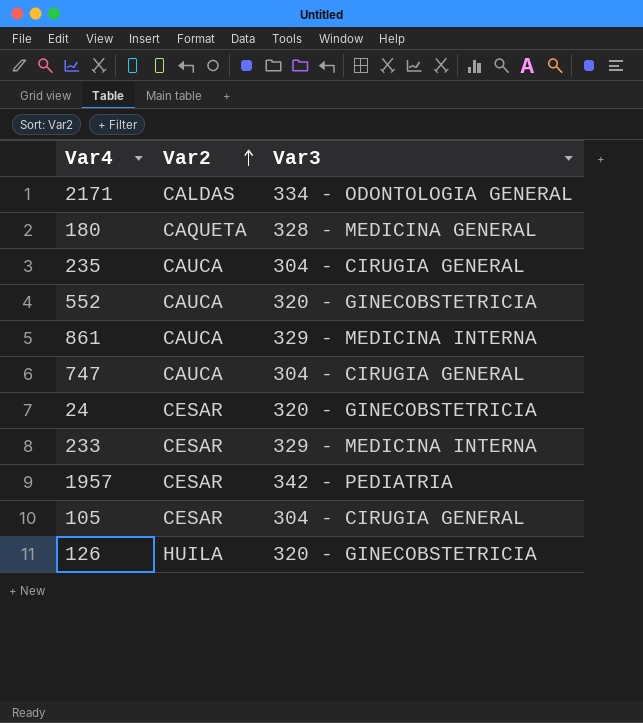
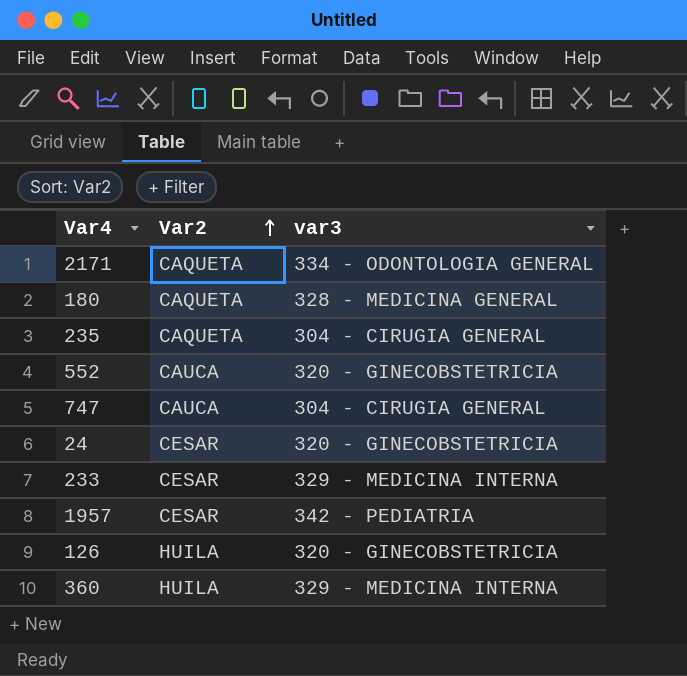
column name: Var3 -> var3
row 861: CAUCA | 329 - MEDICINA INTERNA -> none
row 105: CESAR | 304 - CIRUGIA GENERAL -> none
2171 | Var2: CALDAS -> CAQUETA
235 | Var2: CAUCA -> CAQUETA
row 360: none -> HUILA | 329 - MEDICINA INTERNA

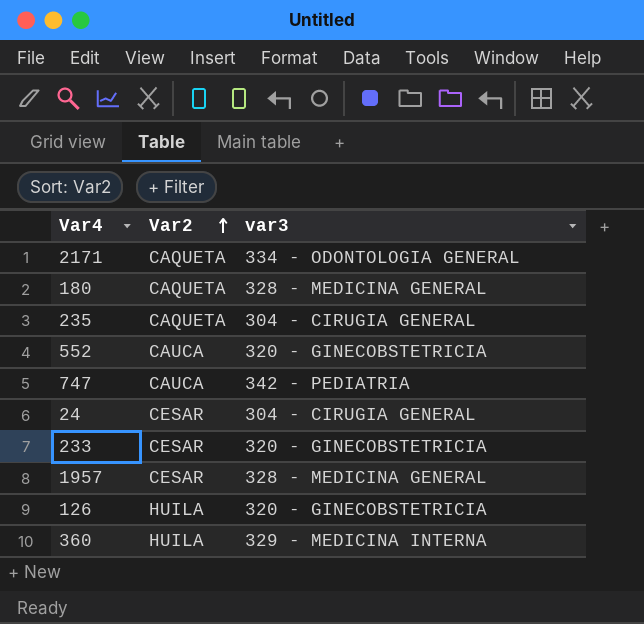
747 | var3: 304 - CIRUGIA GENERAL -> 342 - PEDIATRIA
24 | var3: 320 - GINECOBSTETRICIA -> 304 - CIRUGIA GENERAL
233 | var3: 329 - MEDICINA INTERNA -> 320 - GINECOBSTETRICIA
1957 | var3: 342 - PEDIATRIA -> 328 - MEDICINA GENERAL

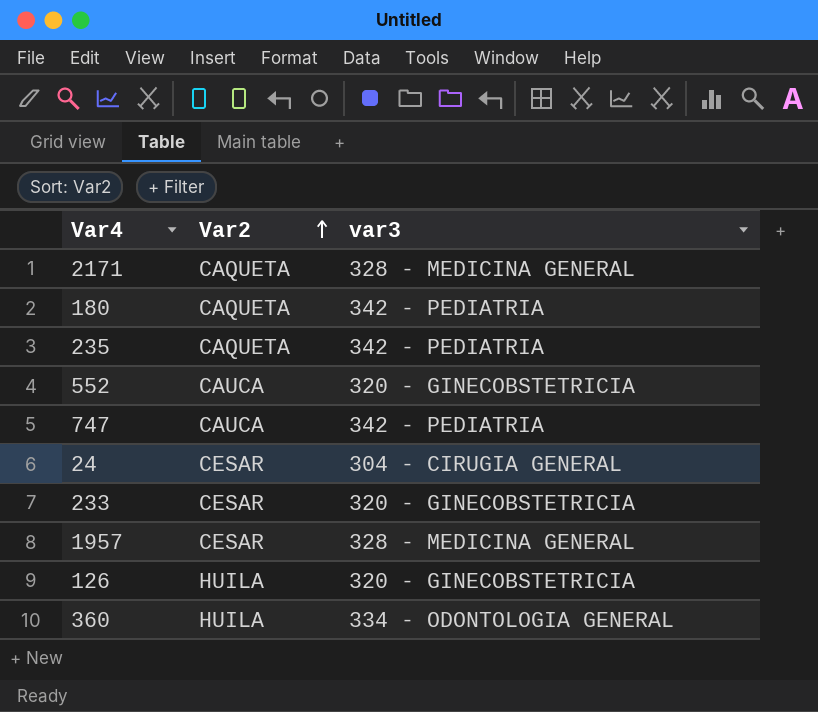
2171 | var3: 334 - ODONTOLOGIA GENERAL -> 328 - MEDICINA GENERAL
180 | var3: 328 - MEDICINA GENERAL -> 342 - PEDIATRIA
235 | var3: 304 - CIRUGIA GENERAL -> 342 - PEDIATRIA
360 | var3: 329 - MEDICINA INTERNA -> 334 - ODONTOLOGIA GENERAL

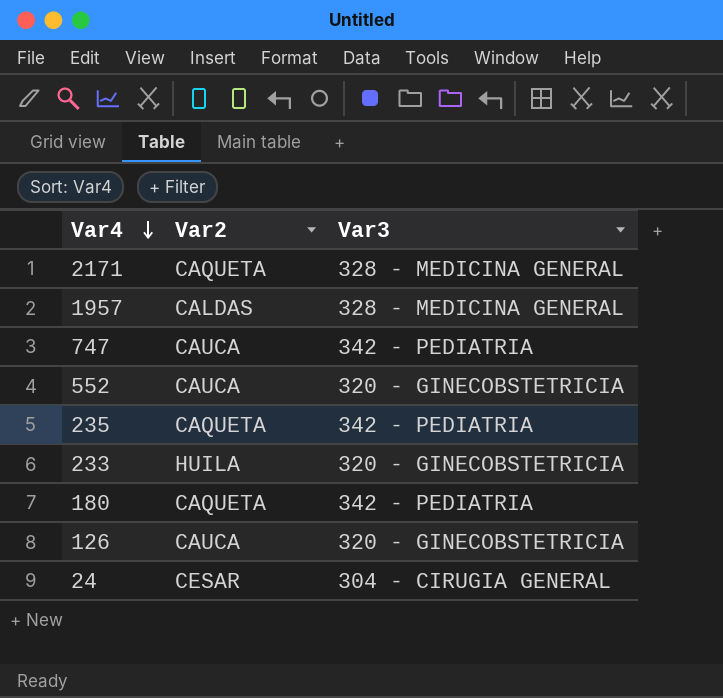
row order: Var2 ascending -> Var4 descending
column name: var3 -> Var3
row 360: HUILA | 334 - ODONTOLOGIA GENERAL -> none
1957 | Var2: CESAR -> CALDAS
233 | Var2: CESAR -> HUILA
126 | Var2: HUILA -> CAUCA

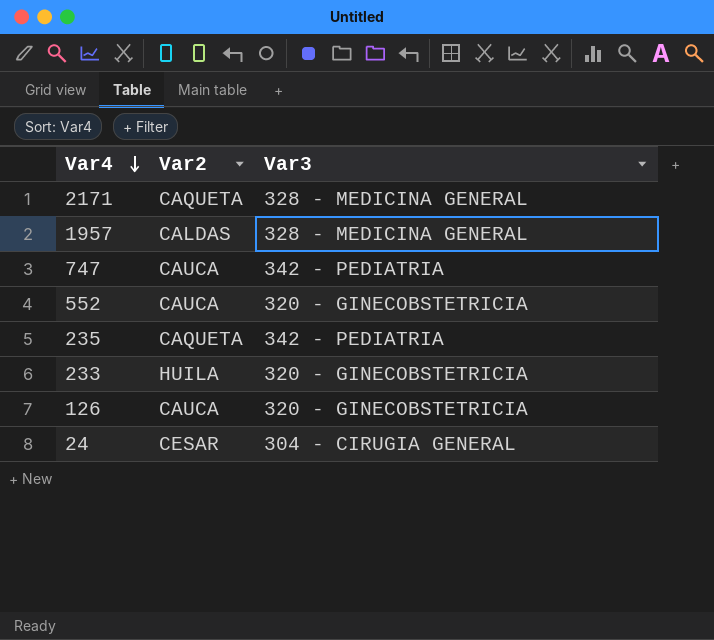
row 180: CAQUETA | 342 - PEDIATRIA -> none

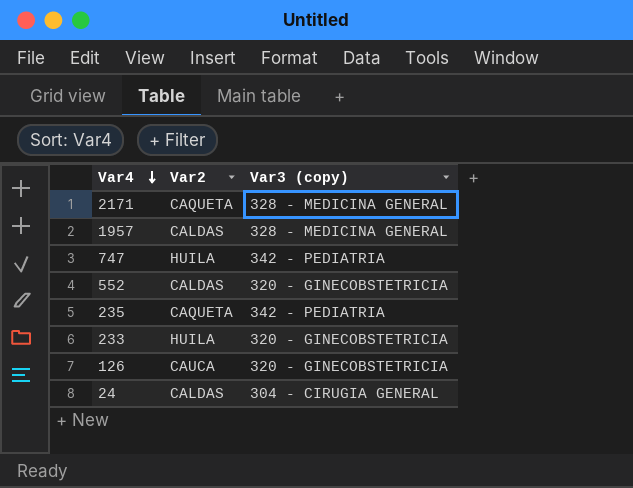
column name: Var3 -> Var3 (copy)
747 | Var2: CAUCA -> HUILA
552 | Var2: CAUCA -> CALDAS
24 | Var2: CESAR -> CALDAS

